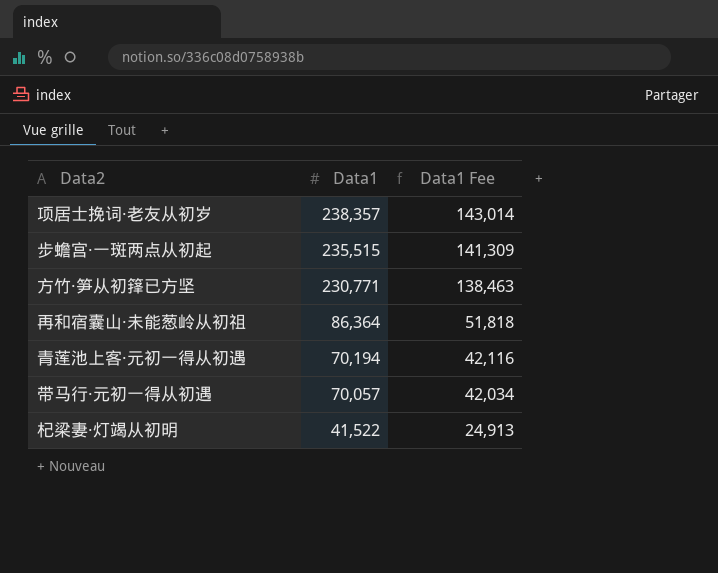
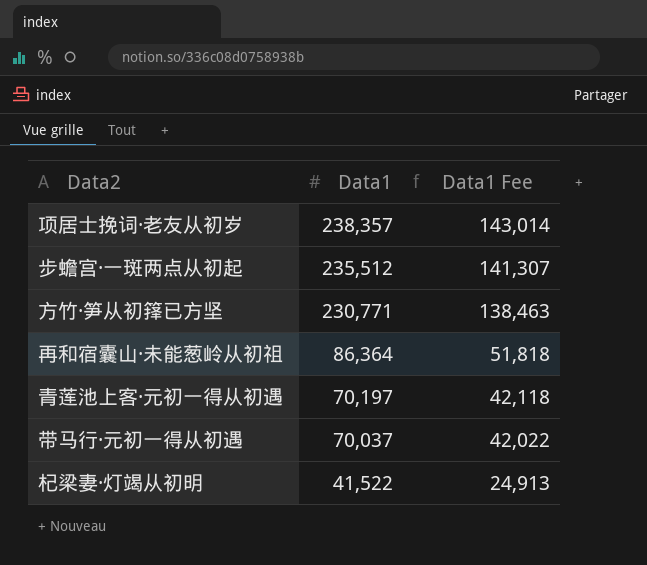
步蟾宫·一斑两点从初起 | Data1: 235,515 -> 235,512
步蟾宫·一斑两点从初起 | Data1 Fee: 141,309 -> 141,307
青莲池上客·元初一得从初遇 | Data1: 70,194 -> 70,197
青莲池上客·元初一得从初遇 | Data1 Fee: 42,116 -> 42,118
带马行·元初一得从初遇 | Data1: 70,057 -> 70,037
带马行·元初一得从初遇 | Data1 Fee: 42,034 -> 42,022

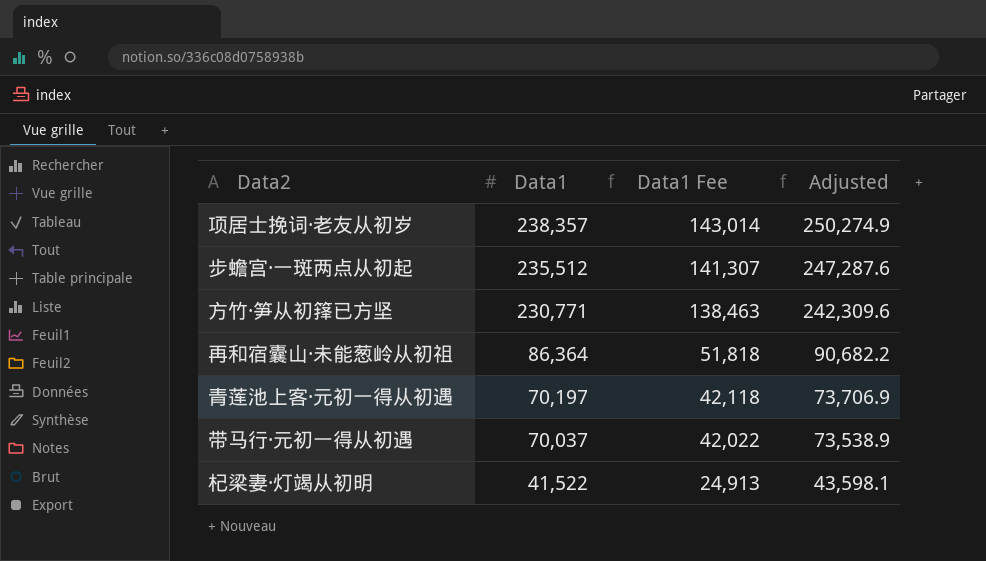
column Adjusted | formula: none -> [Data1] * 1.05

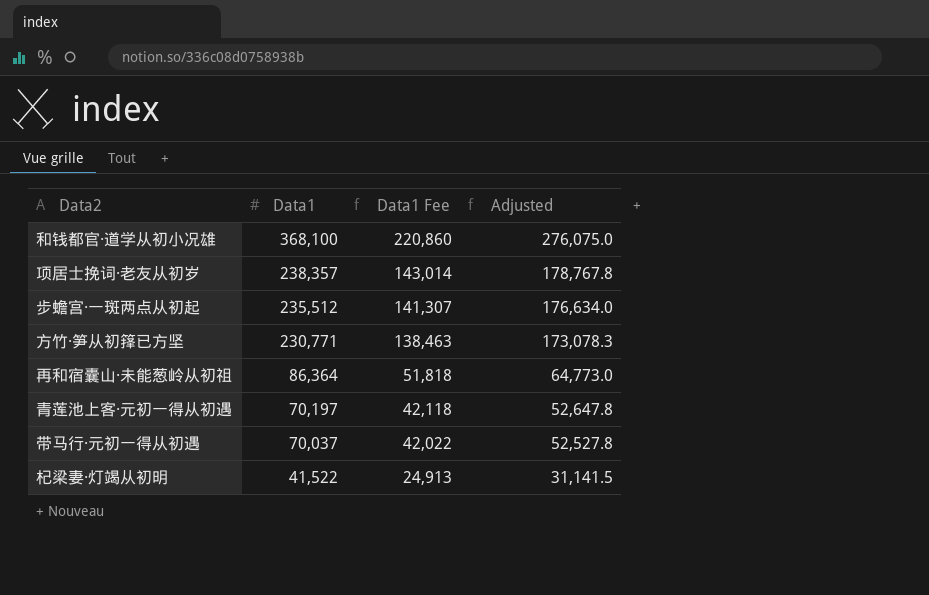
column Adjusted | formula: [Data1] * 1.05 -> [Data1] * 0.75
row 和钱都官·道学从初小况雄: none -> 368,100 | 220,860 | 276,075.0

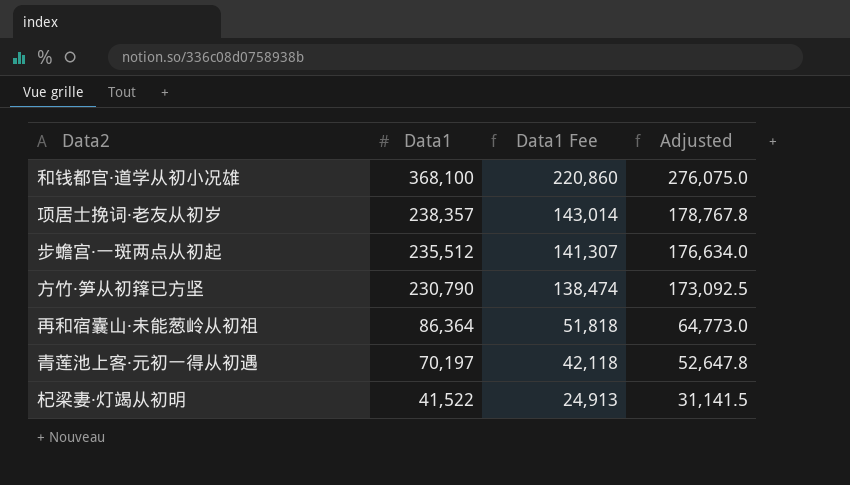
row 带马行·元初一得从初遇: 70,037 | 42,022 | 52,527.8 -> none
方竹·笋从初箨已方坚 | Data1: 230,771 -> 230,790
方竹·笋从初箨已方坚 | Data1 Fee: 138,463 -> 138,474
方竹·笋从初箨已方坚 | Adjusted: 173,078.3 -> 173,092.5

